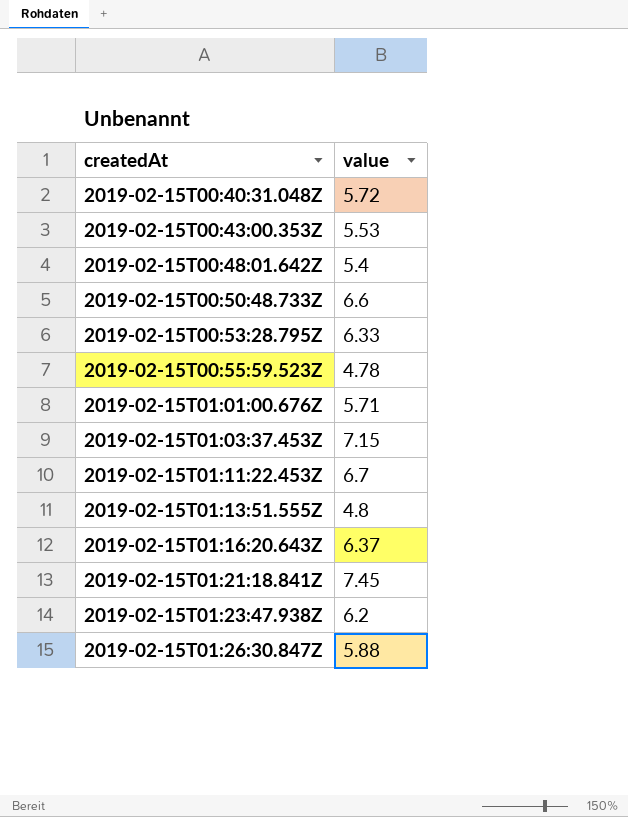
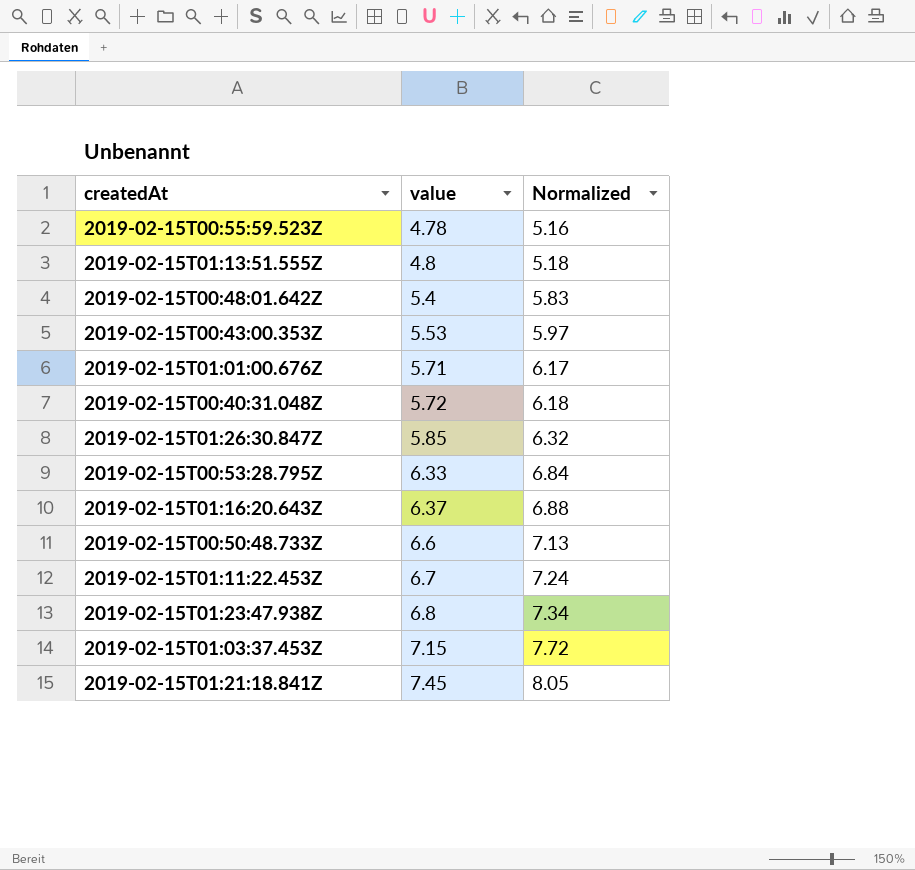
row order: createdAt ascending -> value ascending
column Normalized | formula: none -> [value] * 1.08
2019-02-15T01:26:30.847Z | value: 5.88 -> 5.85
2019-02-15T01:23:47.938Z | value: 6.2 -> 6.8

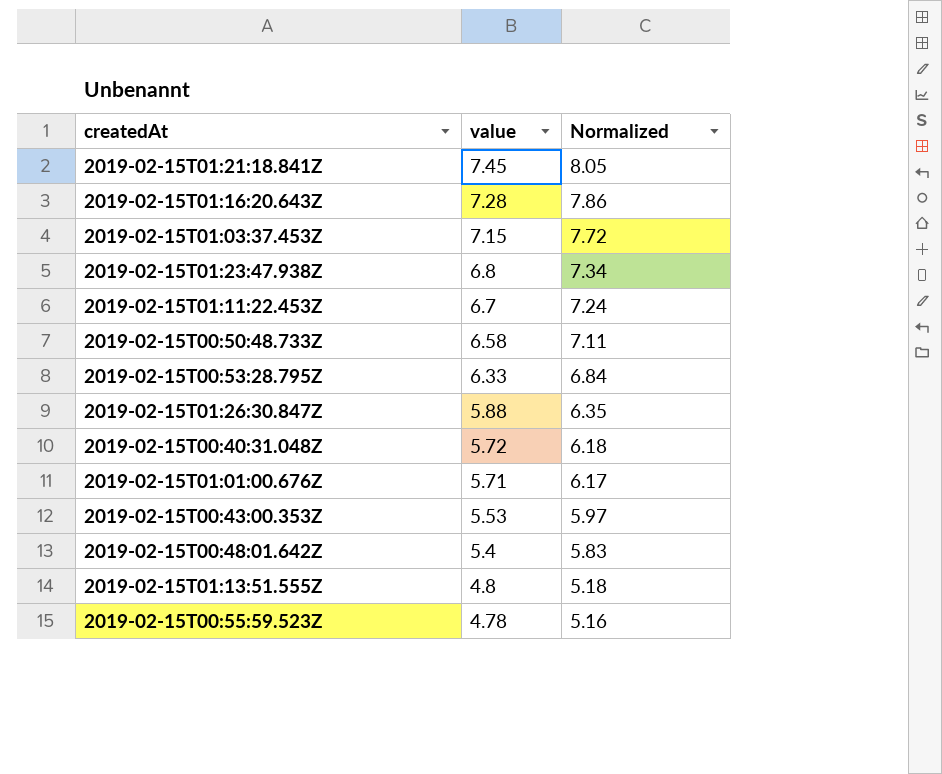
row order: value ascending -> value descending
2019-02-15T01:16:20.643Z | value: 6.37 -> 7.28
2019-02-15T01:16:20.643Z | Normalized: 6.88 -> 7.86
2019-02-15T00:50:48.733Z | value: 6.6 -> 6.58
2019-02-15T00:50:48.733Z | Normalized: 7.13 -> 7.11
2019-02-15T01:26:30.847Z | value: 5.85 -> 5.88
2019-02-15T01:26:30.847Z | Normalized: 6.32 -> 6.35

